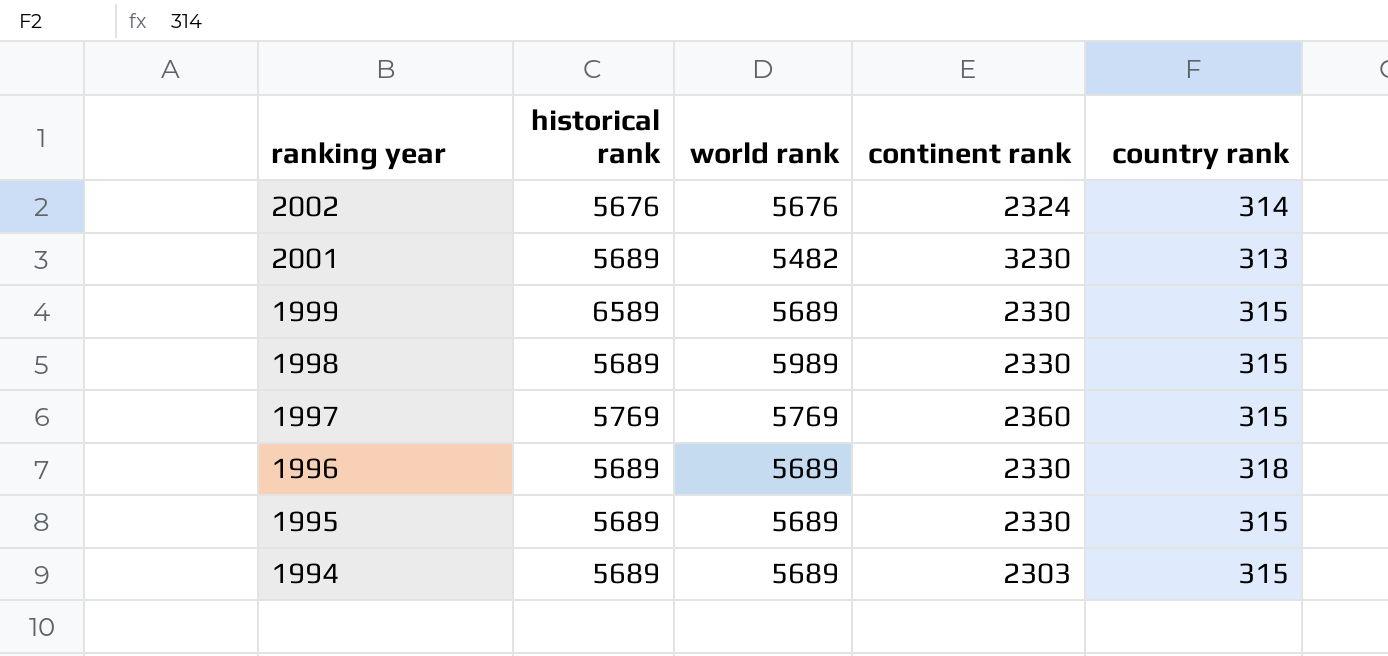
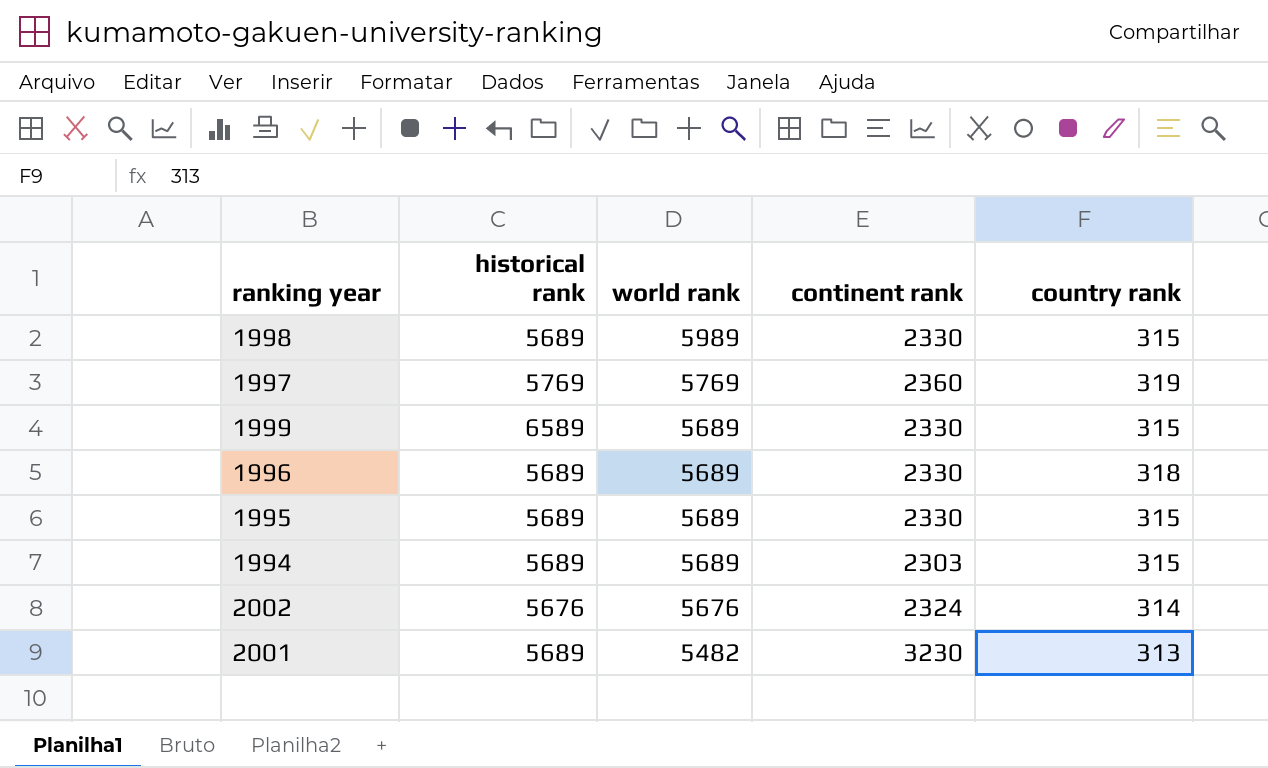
row order: ranking year descending -> world rank descending
1997 | country rank: 315 -> 319

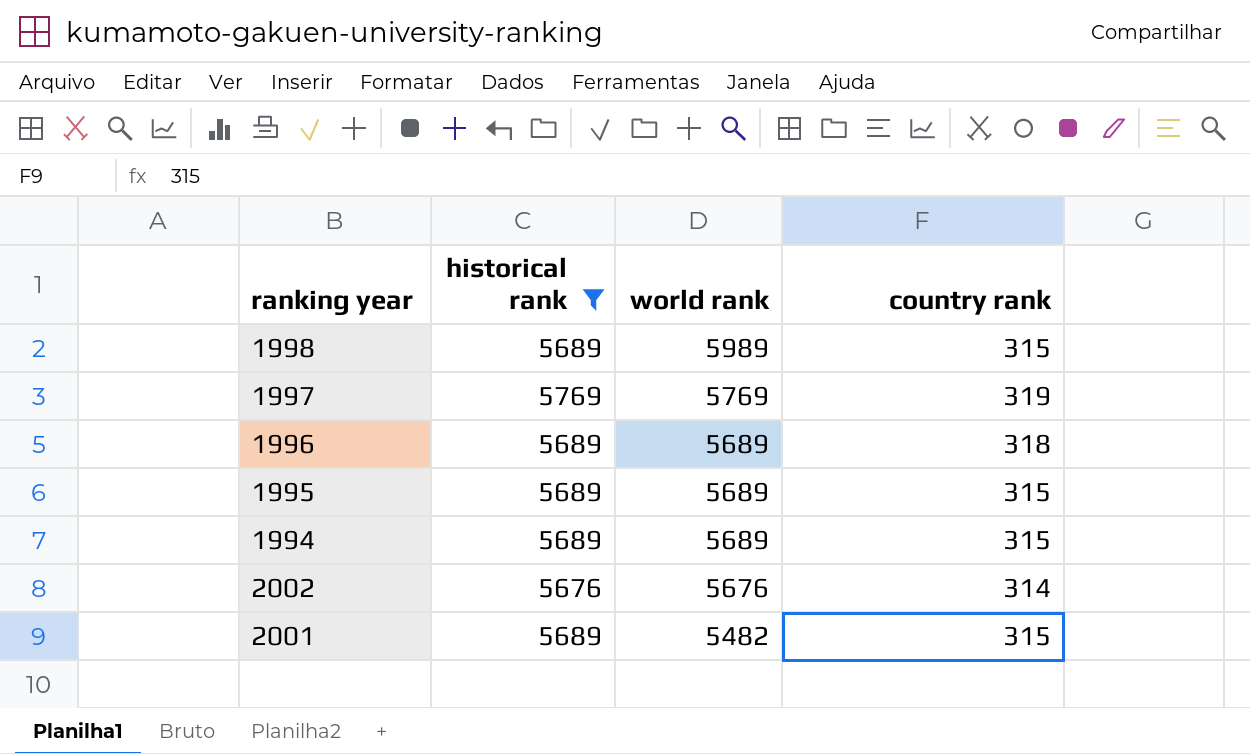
filter: none -> historical rank != 6589
column continent rank | position: 4 -> none
2001 | country rank: 313 -> 315

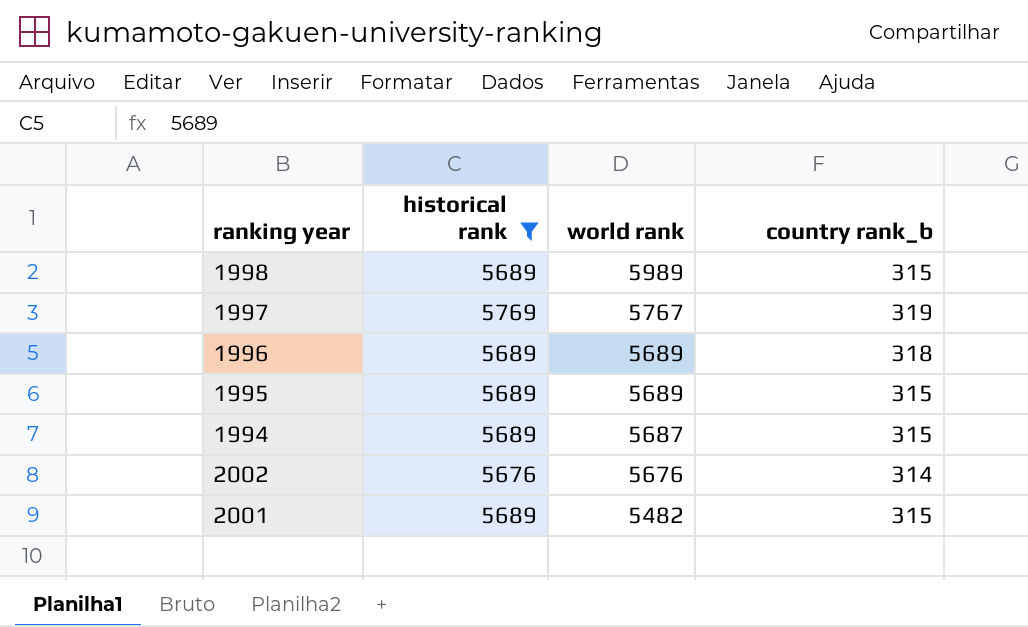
column name: country rank -> country rank_b
1997 | world rank: 5769 -> 5767
1994 | world rank: 5689 -> 5687

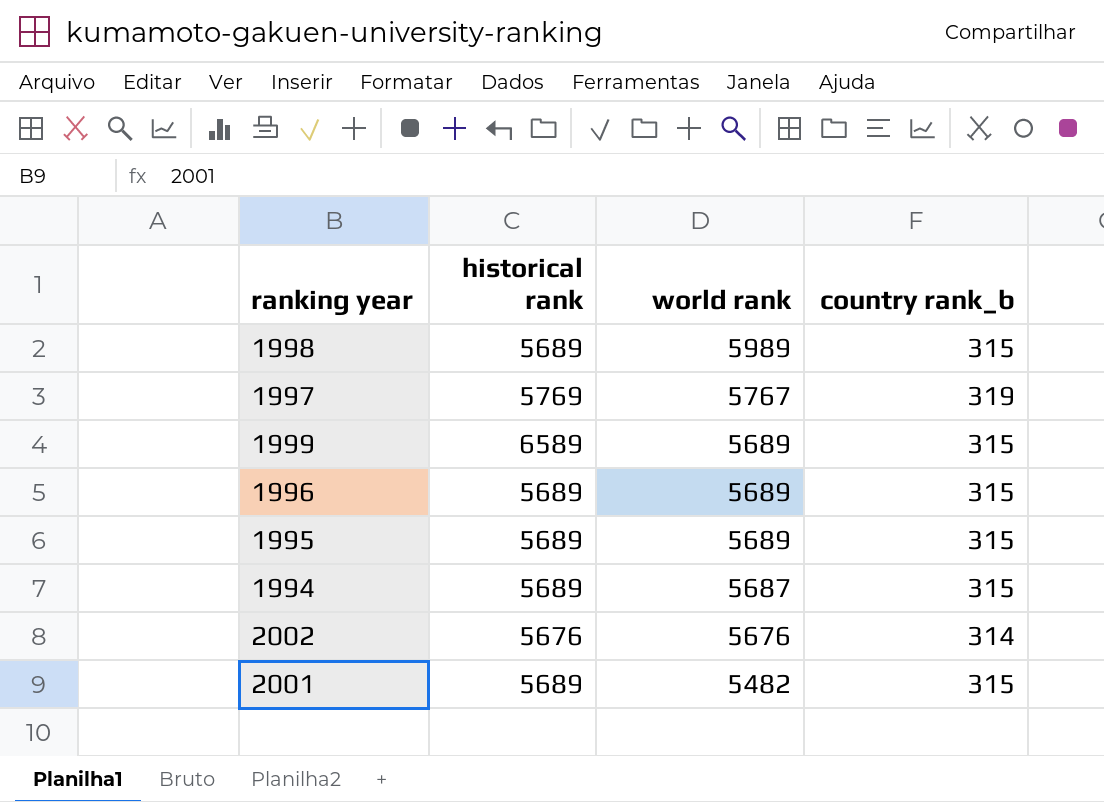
filter: historical rank != 6589 -> none
1996 | country rank_b: 318 -> 315

